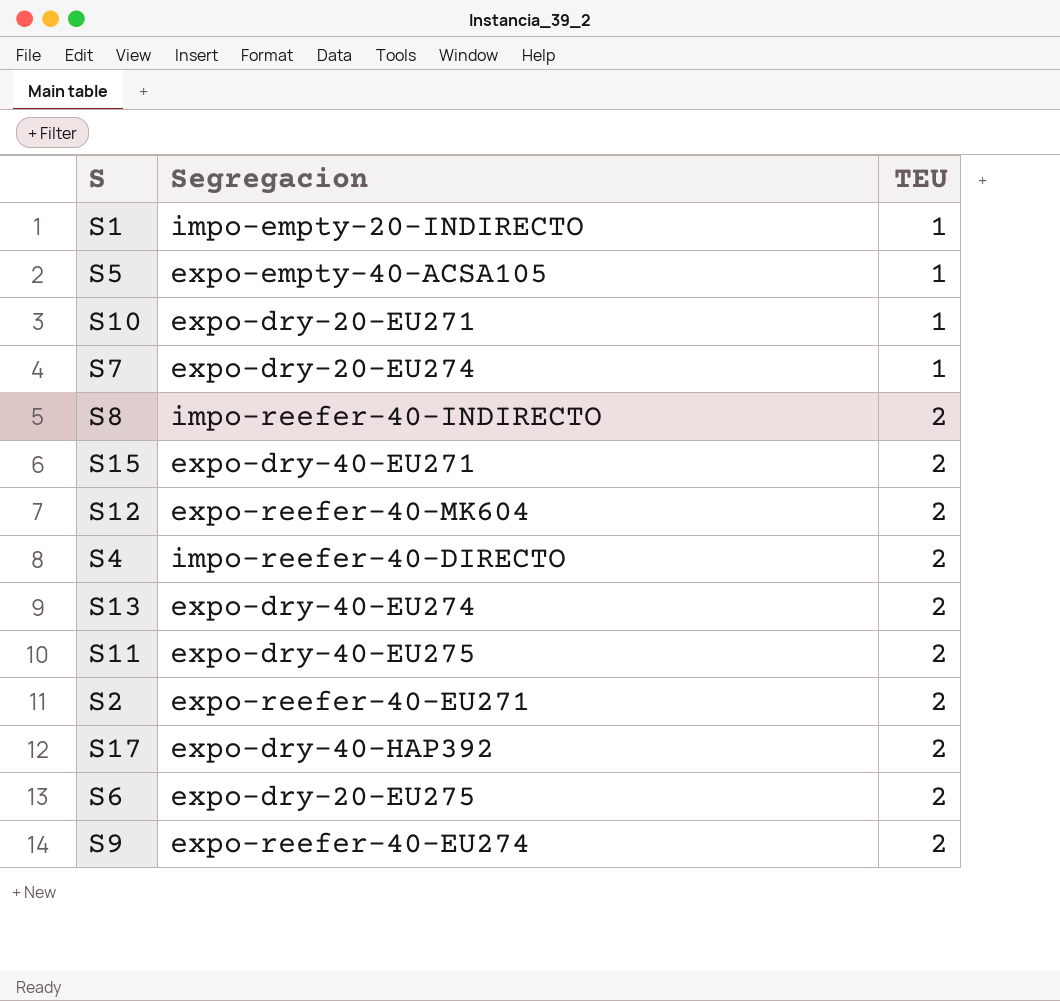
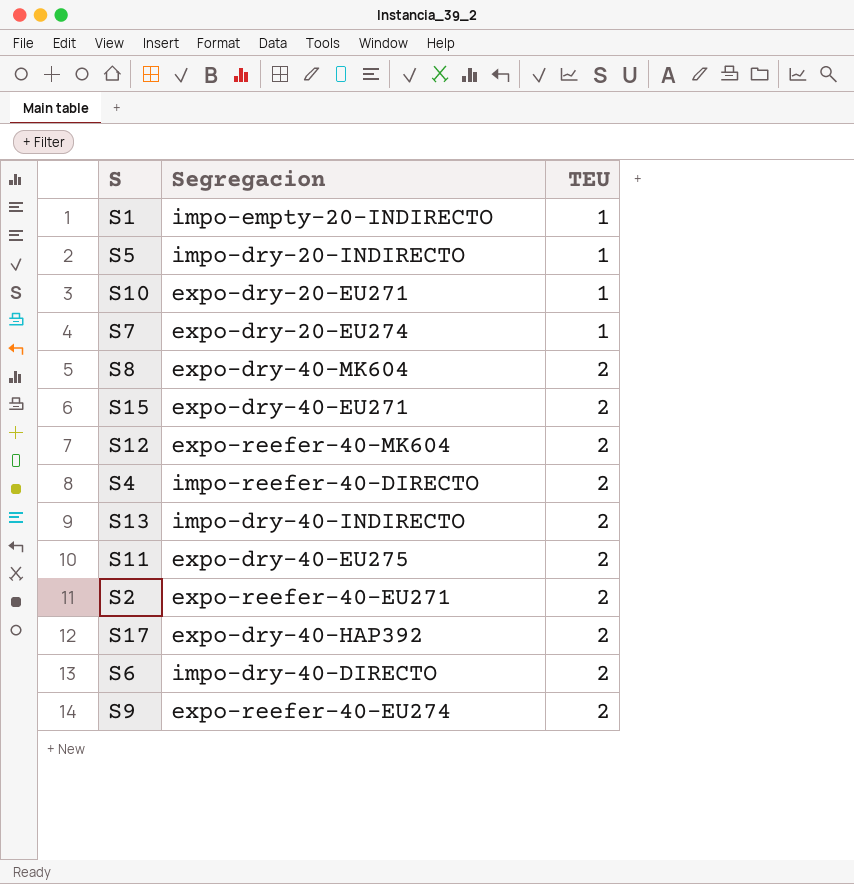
S5 | Segregacion: expo-empty-40-ACSA105 -> impo-dry-20-INDIRECTO
S8 | Segregacion: impo-reefer-40-INDIRECTO -> expo-dry-40-MK604
S13 | Segregacion: expo-dry-40-EU274 -> impo-dry-40-INDIRECTO
S6 | Segregacion: expo-dry-20-EU275 -> impo-dry-40-DIRECTO

